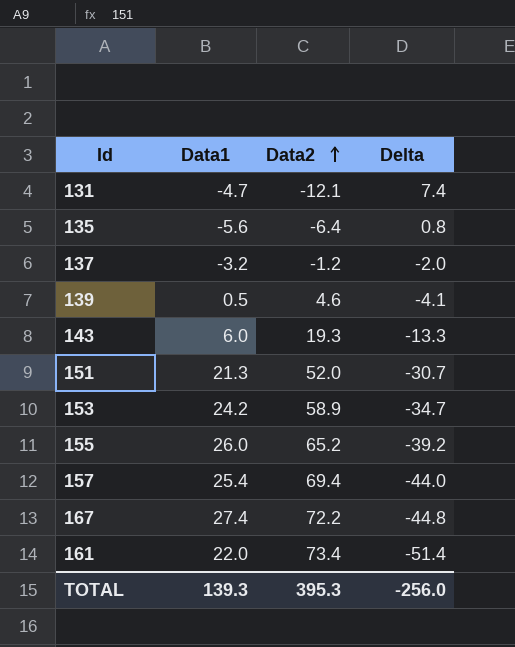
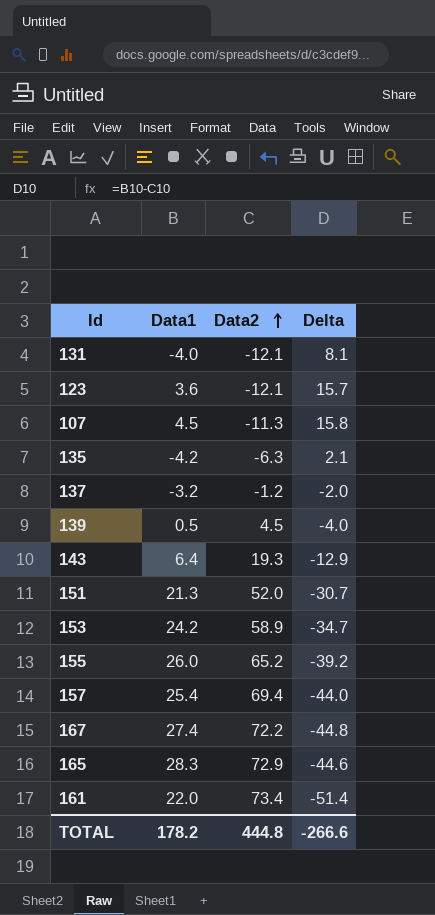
131 | Data1: -4.7 -> -4.0
131 | Delta: 7.4 -> 8.1
row 123: none -> 3.6 | -12.1 | 15.7
row 107: none -> 4.5 | -11.3 | 15.8
135 | Data1: -5.6 -> -4.2
135 | Data2: -6.4 -> -6.3
135 | Delta: 0.8 -> 2.1
139 | Data2: 4.6 -> 4.5
139 | Delta: -4.1 -> -4.0
143 | Data1: 6.0 -> 6.4
143 | Delta: -13.3 -> -12.9
row 165: none -> 28.3 | 72.9 | -44.6
TOTAL | Data1: 139.3 -> 178.2
TOTAL | Data2: 395.3 -> 444.8
TOTAL | Delta: -256.0 -> -266.6

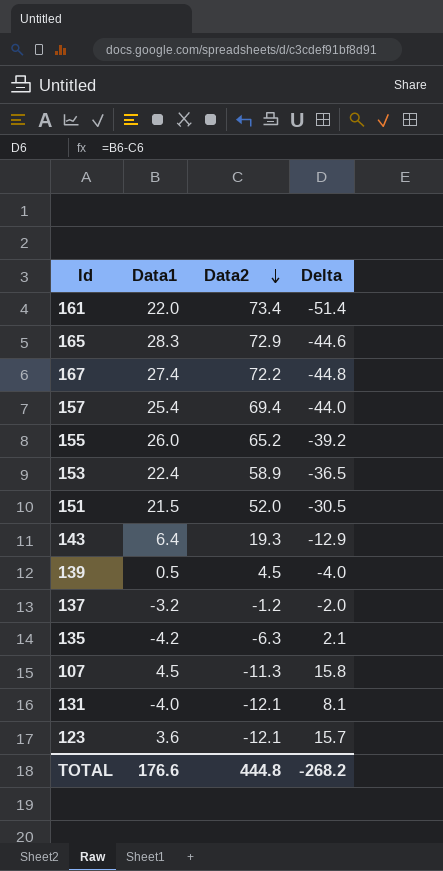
row order: Data2 ascending -> Data2 descending
153 | Data1: 24.2 -> 22.4
153 | Delta: -34.7 -> -36.5
151 | Data1: 21.3 -> 21.5
151 | Delta: -30.7 -> -30.5
TOTAL | Data1: 178.2 -> 176.6
TOTAL | Delta: -266.6 -> -268.2

